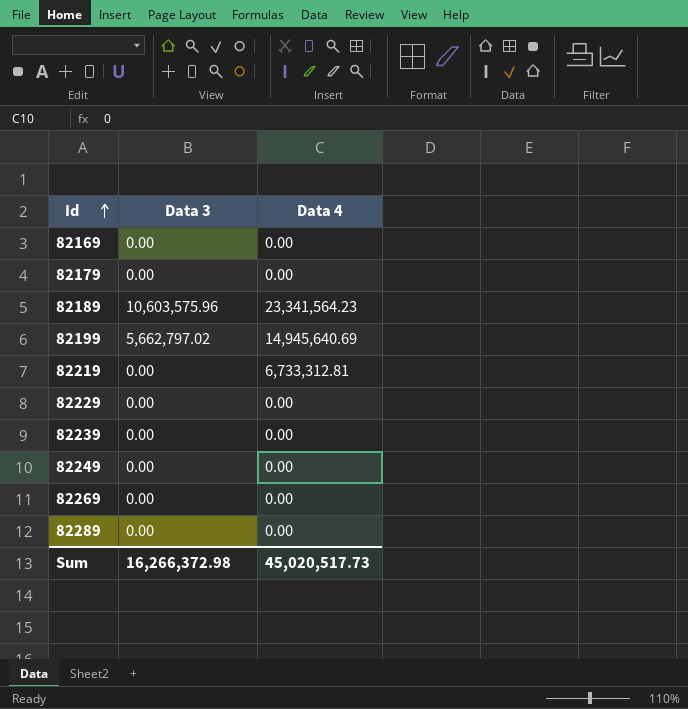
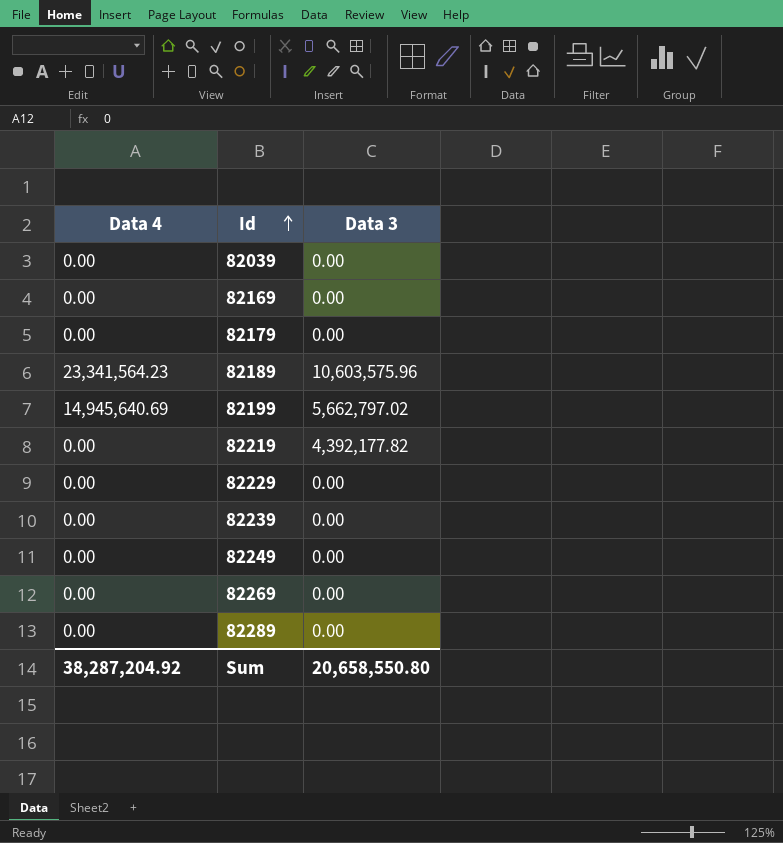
column Data 4 | position: 3 -> 1
row 82039: none -> 0.00 | 0.00
82219 | Data 4: 6,733,312.81 -> 0.00
82219 | Data 3: 0.00 -> 4,392,177.82
Sum | Data 4: 45,020,517.73 -> 38,287,204.92
Sum | Data 3: 16,266,372.98 -> 20,658,550.80

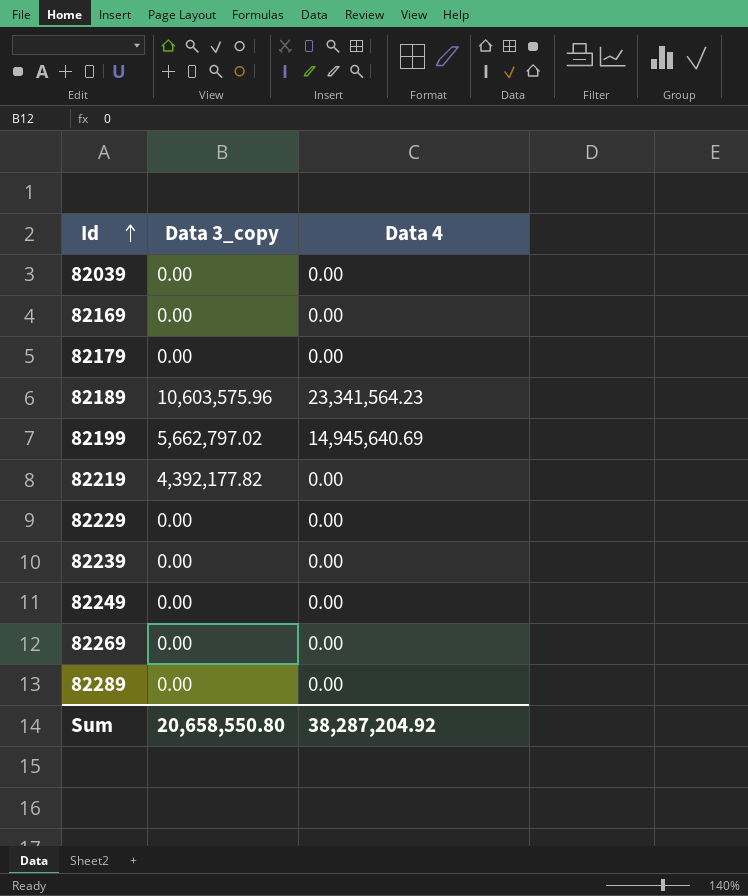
column name: Data 3 -> Data 3_copy
column Data 4 | position: 1 -> 3

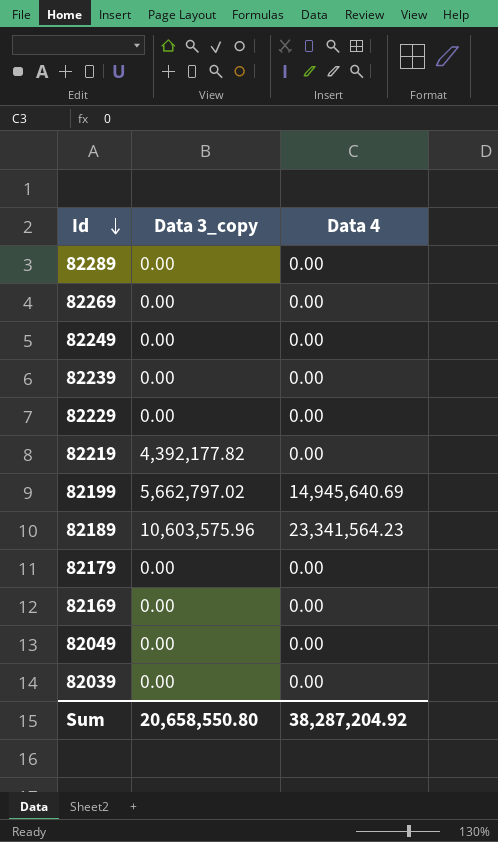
row order: Id ascending -> Id descending
row 82049: none -> 0.00 | 0.00

